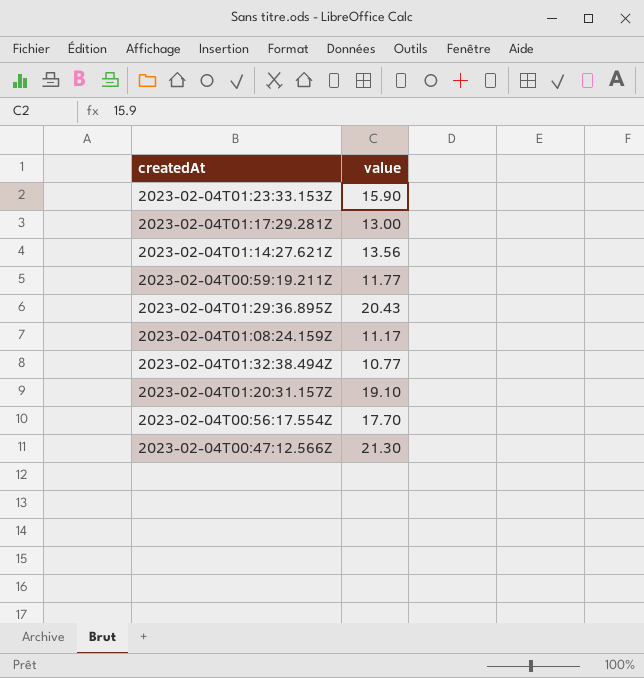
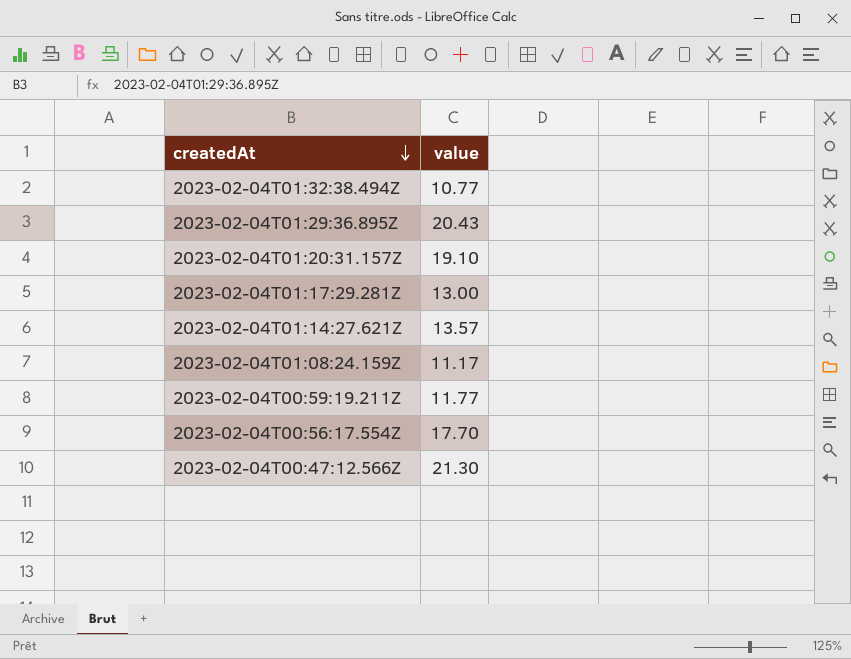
row order: none -> createdAt descending
row 2023-02-04T01:23:33.153Z: 15.90 -> none
2023-02-04T01:14:27.621Z | value: 13.56 -> 13.57

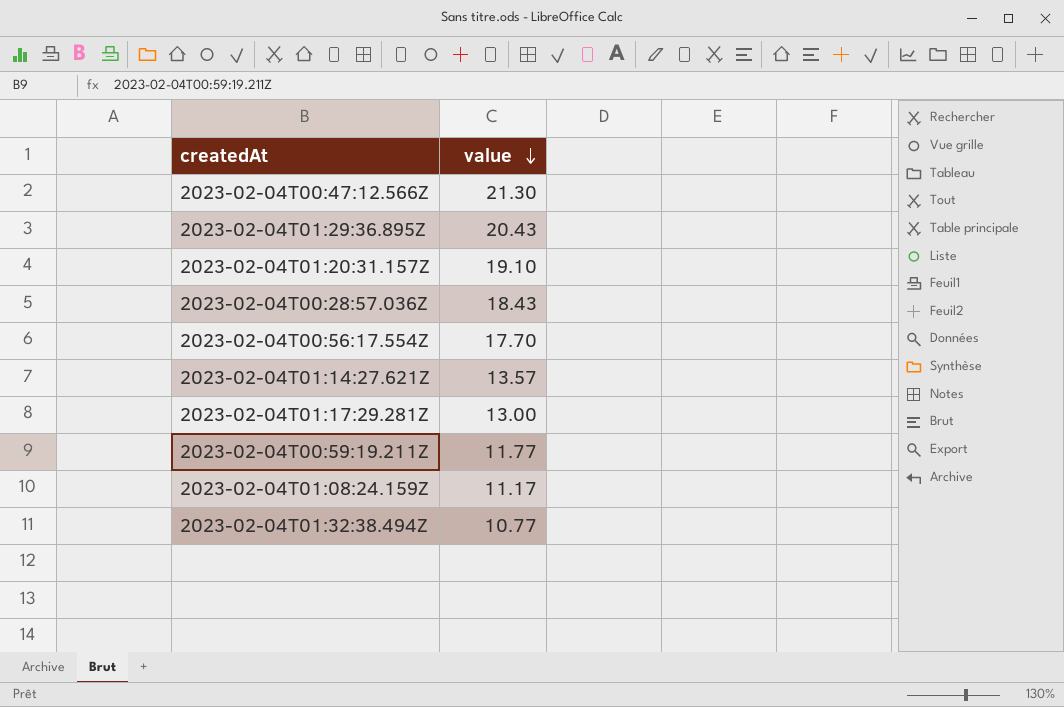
row order: createdAt descending -> value descending
row 2023-02-04T00:28:57.036Z: none -> 18.43

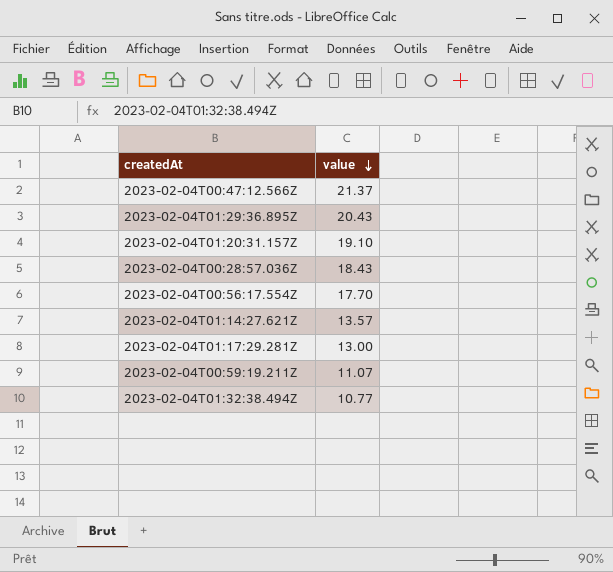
row 2023-02-04T01:08:24.159Z: 11.17 -> none
2023-02-04T00:47:12.566Z | value: 21.30 -> 21.37
2023-02-04T00:59:19.211Z | value: 11.77 -> 11.07

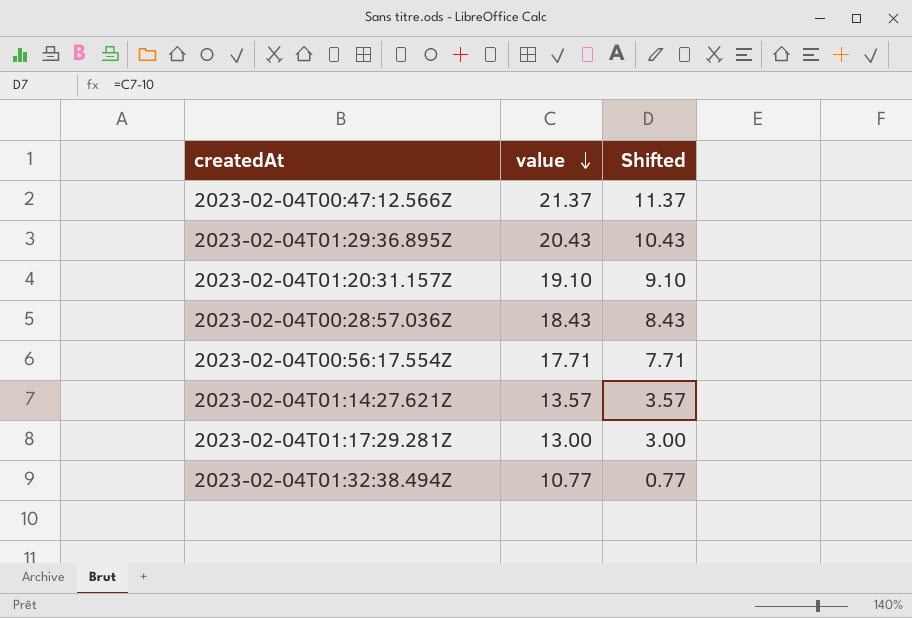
column Shifted | formula: none -> [value] - 10
row 2023-02-04T00:59:19.211Z: 11.07 -> none
2023-02-04T00:56:17.554Z | value: 17.70 -> 17.71

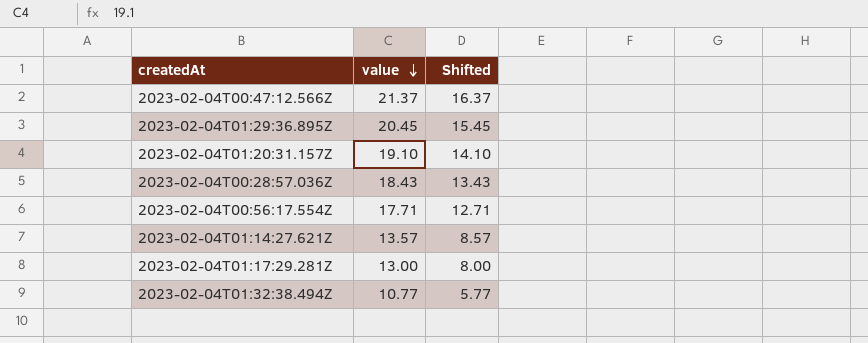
column Shifted | formula: [value] - 10 -> [value] - 5
2023-02-04T01:29:36.895Z | value: 20.43 -> 20.45

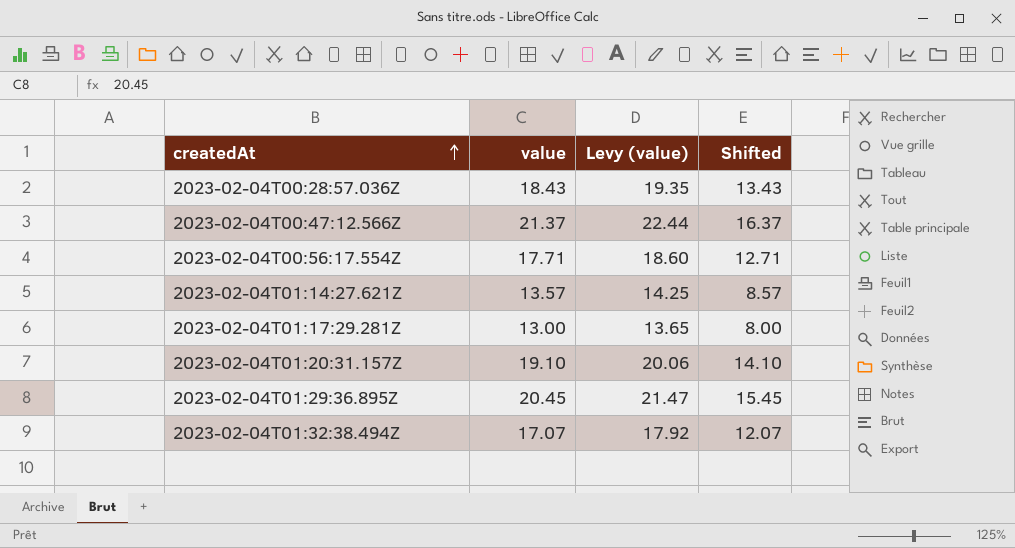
row order: value descending -> createdAt ascending
column Levy (value) | formula: none -> [value] * 1.05
2023-02-04T01:32:38.494Z | value: 10.77 -> 17.07
2023-02-04T01:32:38.494Z | Shifted: 5.77 -> 12.07

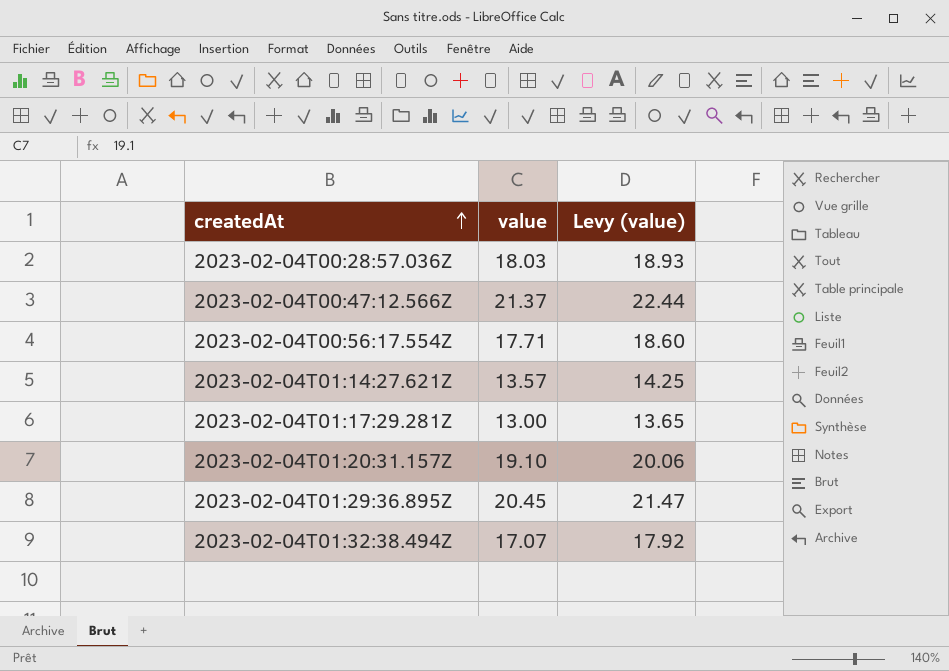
column Shifted | formula: [value] - 5 -> none
2023-02-04T00:28:57.036Z | value: 18.43 -> 18.03
2023-02-04T00:28:57.036Z | Levy (value): 19.35 -> 18.93

